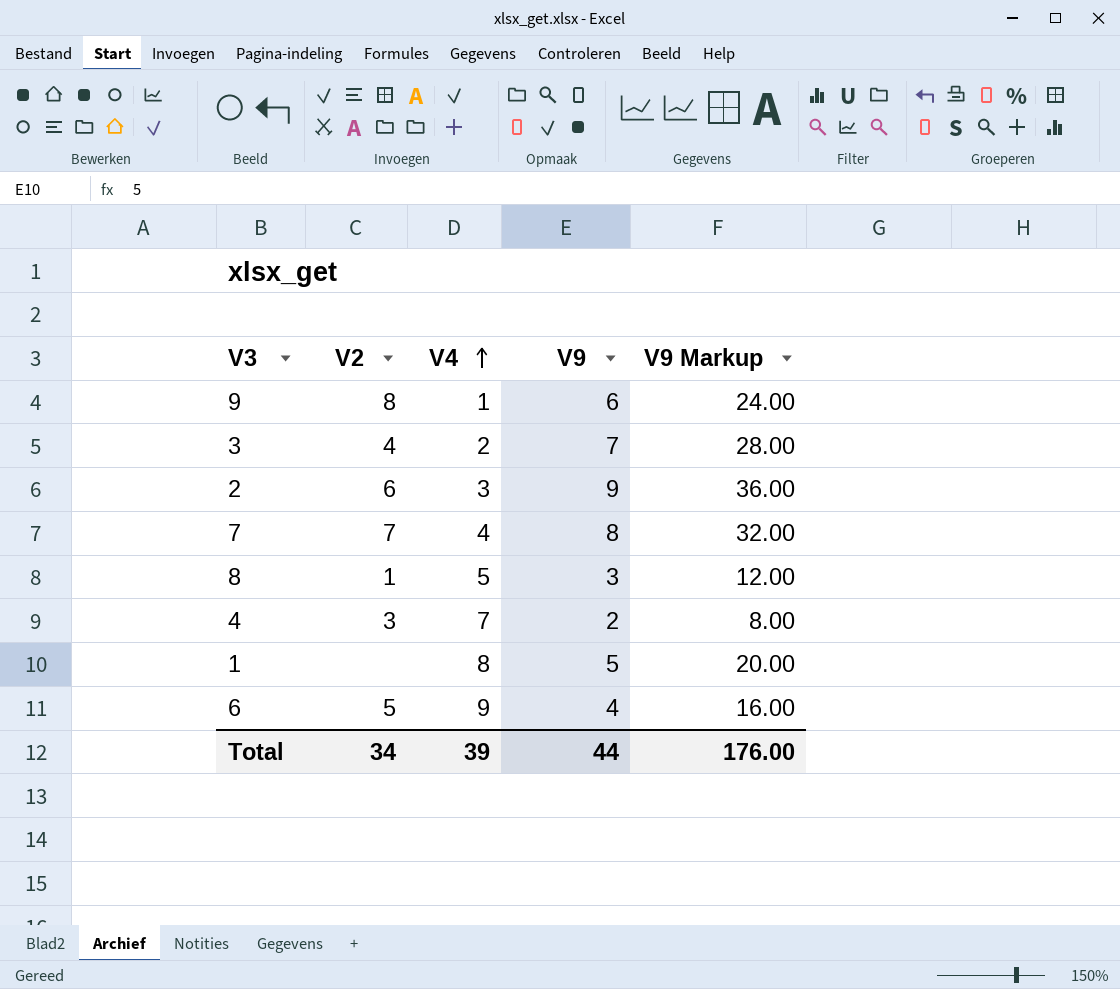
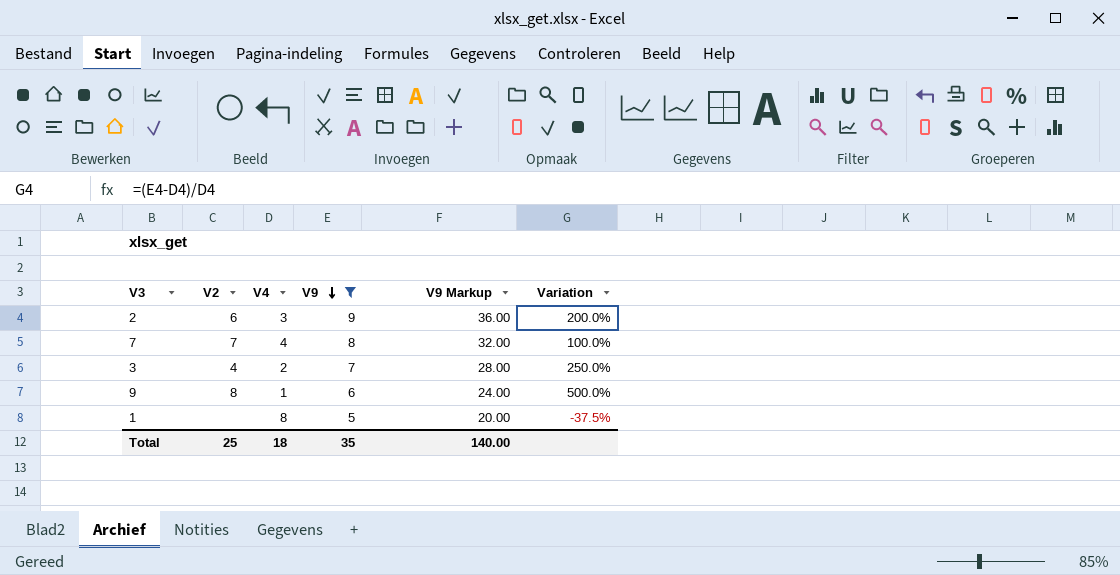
filter: none -> V9 >= 5
row order: V4 ascending -> V9 descending
column Variation | formula: none -> ([V9] - [V4]) / [V4]
Total | V2: 34 -> 25
Total | V4: 39 -> 18
Total | V9: 44 -> 35
Total | V9 Markup: 176.00 -> 140.00

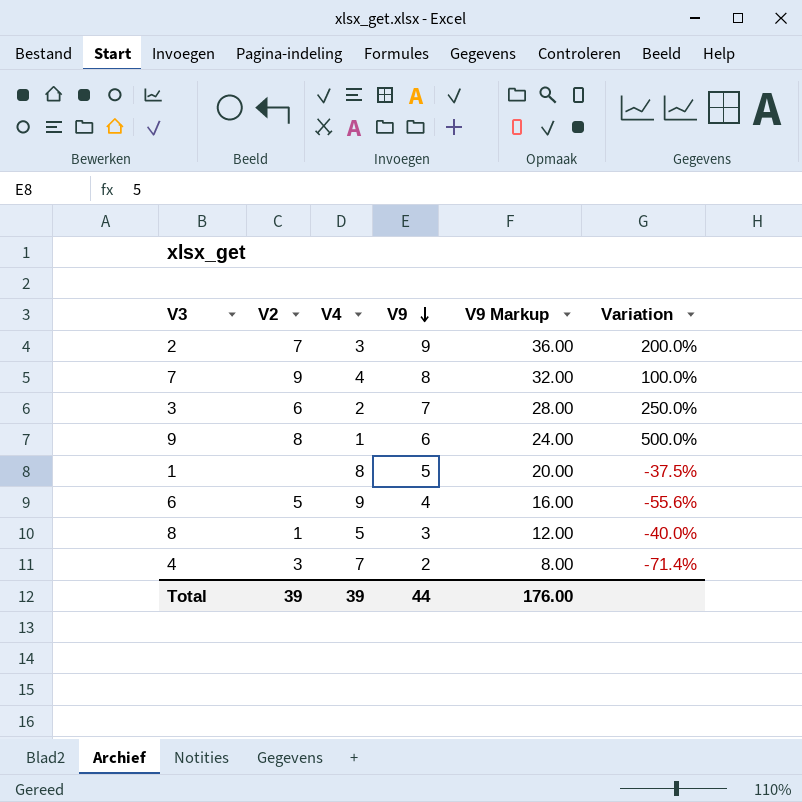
filter: V9 >= 5 -> none
2 | V2: 6 -> 7
7 | V2: 7 -> 9
3 | V2: 4 -> 6
Total | V2: 25 -> 39
Total | V4: 18 -> 39
Total | V9: 35 -> 44
Total | V9 Markup: 140.00 -> 176.00

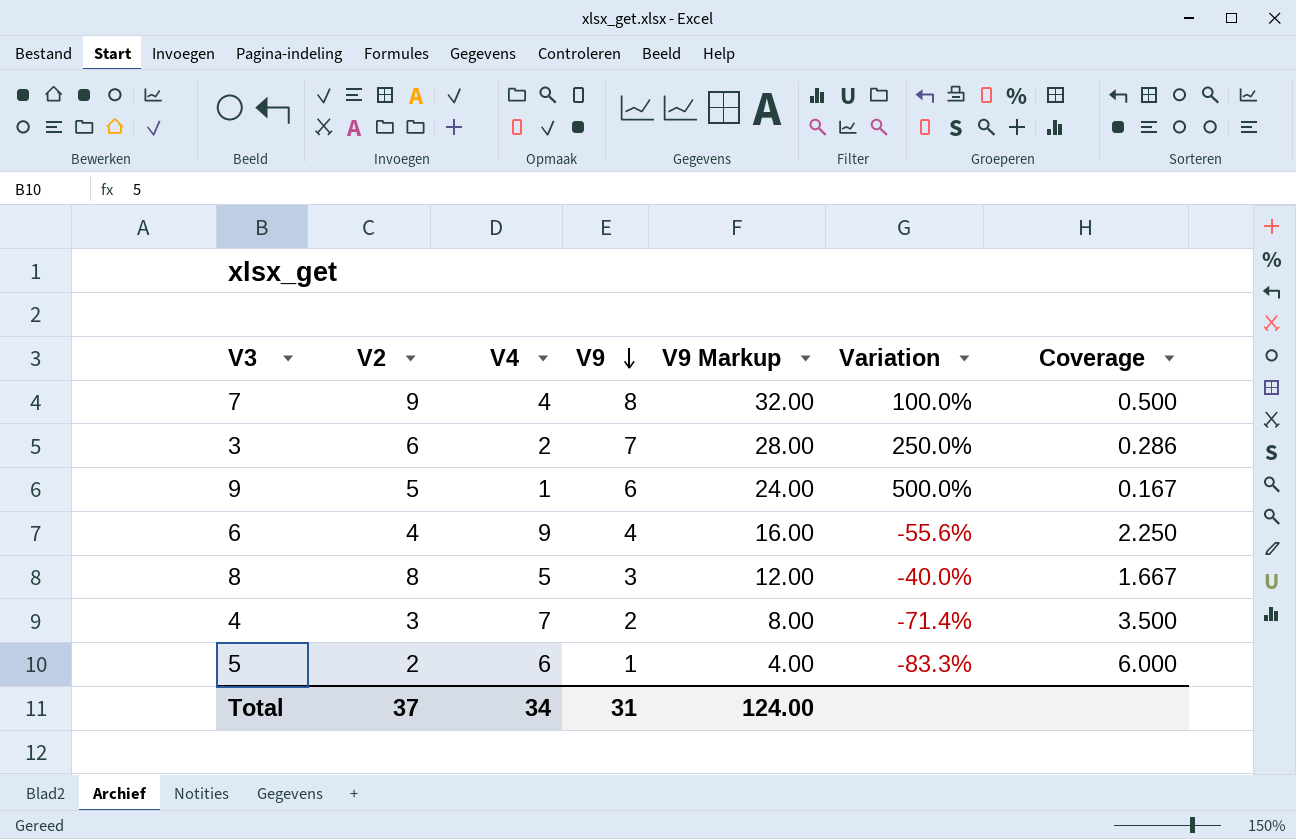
column Coverage | formula: none -> [V4] / [V9]
row 2: 7 | 3 | 9 | 36.00 | 200.0% -> none
row 1: none | 8 | 5 | 20.00 | -37.5% -> none
9 | V2: 8 -> 5
6 | V2: 5 -> 4
8 | V2: 1 -> 8
row 5: none -> 2 | 6 | 1 | 4.00 | -83.3% | 6.000
Total | V2: 39 -> 37
Total | V4: 39 -> 34
Total | V9: 44 -> 31
Total | V9 Markup: 176.00 -> 124.00

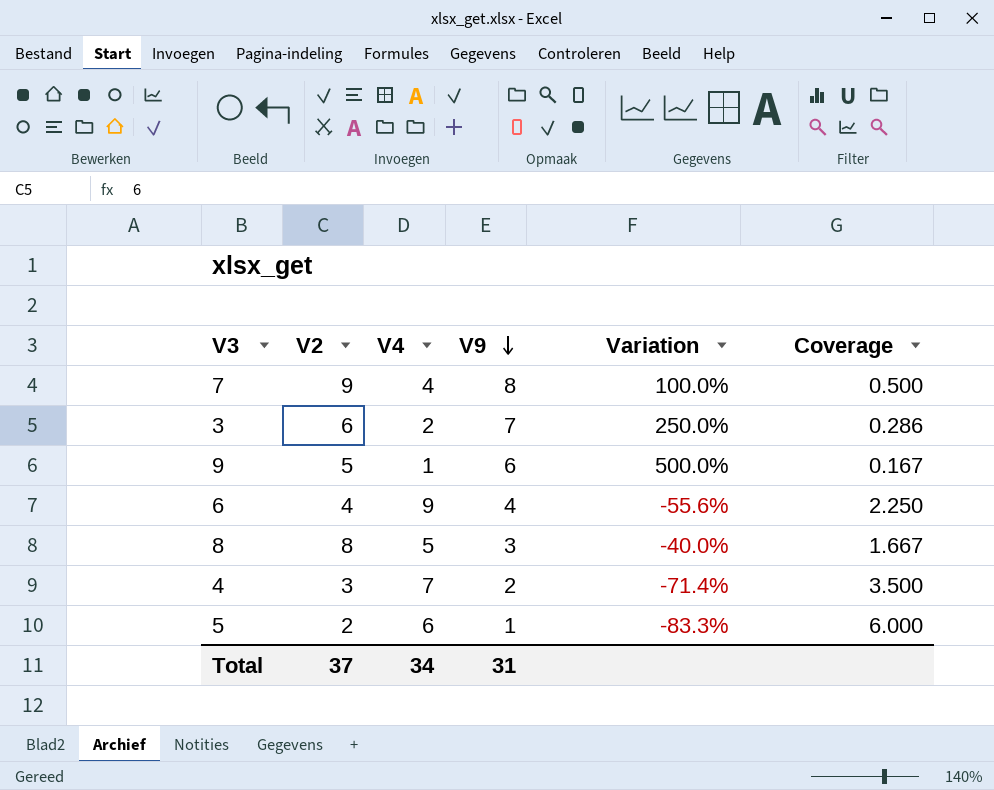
column V9 Markup | formula: [V9] * 4 -> none

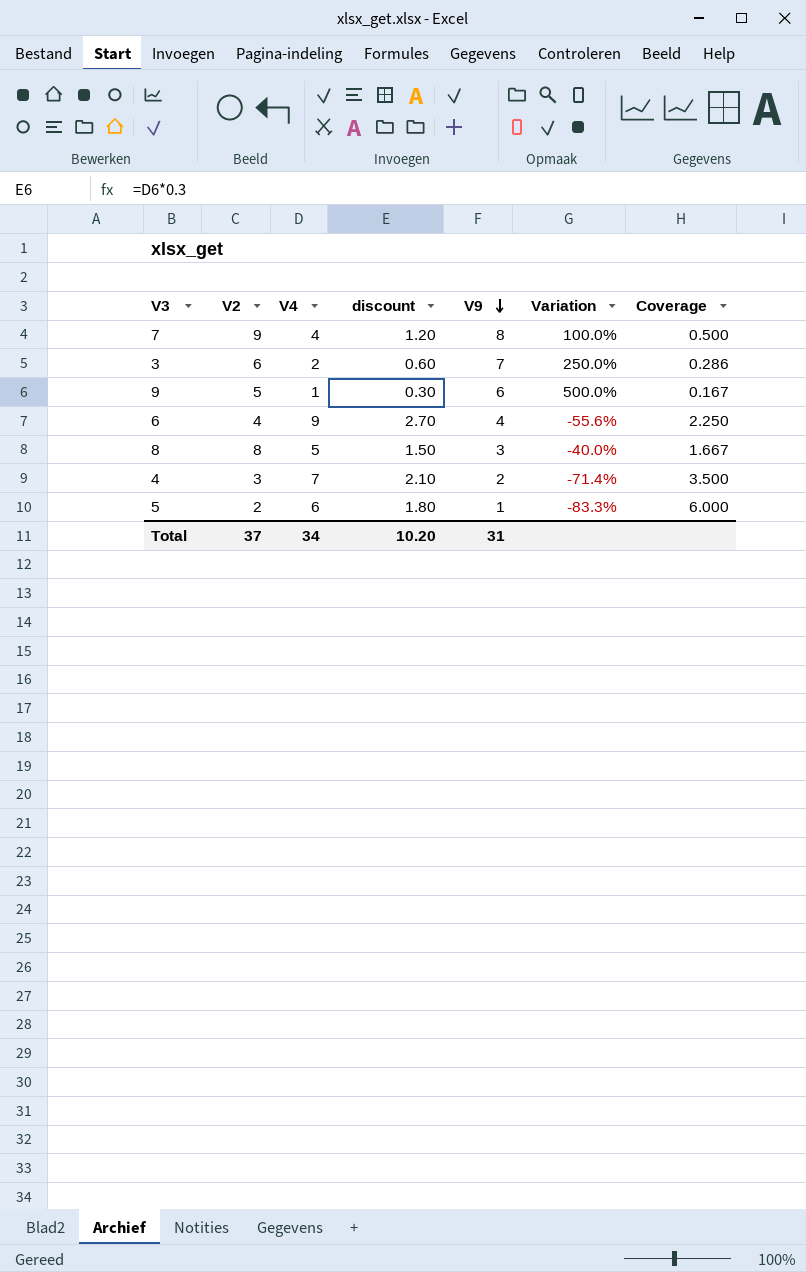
column discount | formula: none -> [V4] * 0.3

